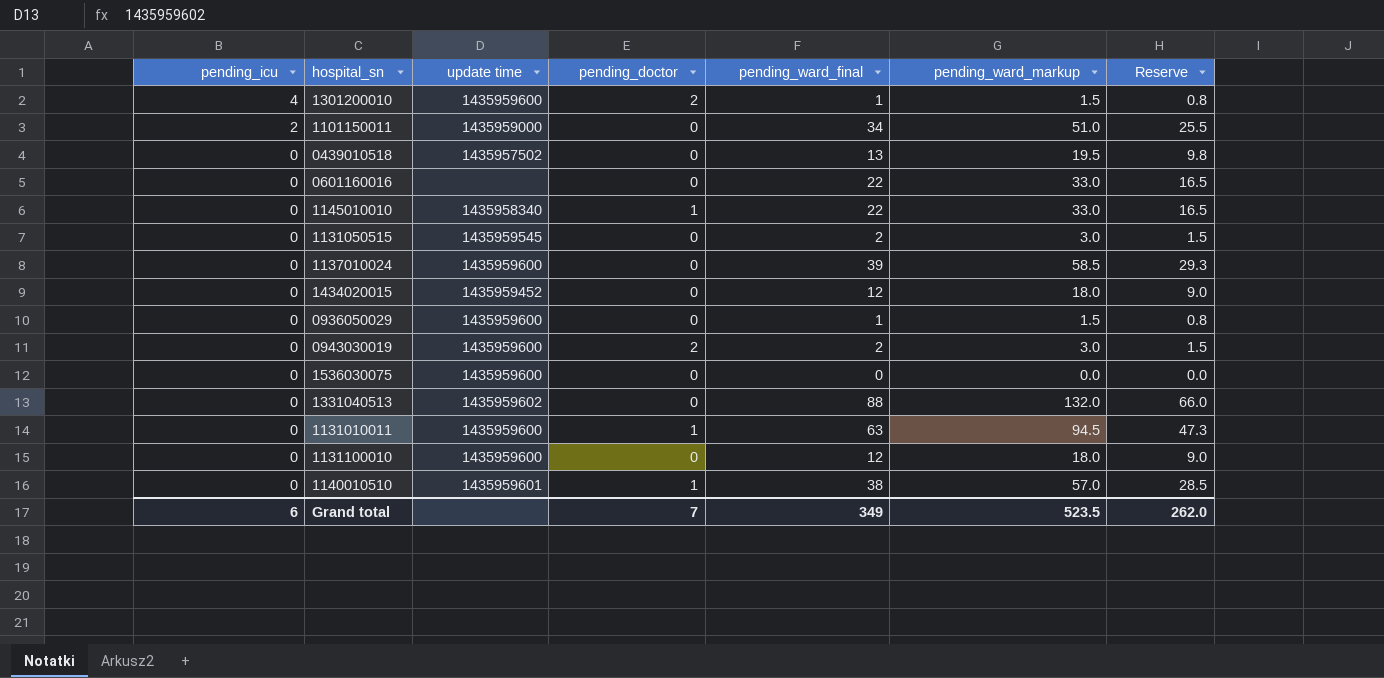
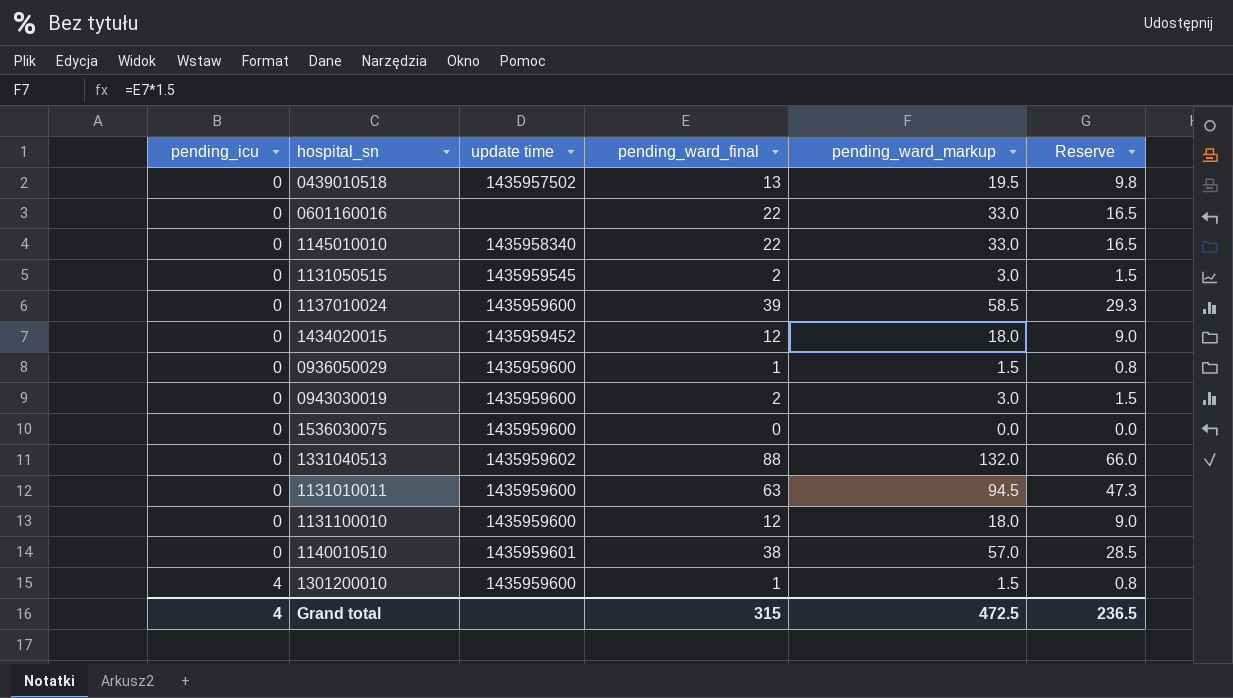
row order: pending_icu descending -> pending_icu ascending
column pending_doctor | position: 4 -> none
row 1101150011: 2 | 1435959000 | 0 | 34 | 51.0 | 25.5 -> none
Grand total | pending_icu: 6 -> 4
Grand total | pending_ward_final: 349 -> 315
Grand total | pending_ward_markup: 523.5 -> 472.5
Grand total | Reserve: 262.0 -> 236.5

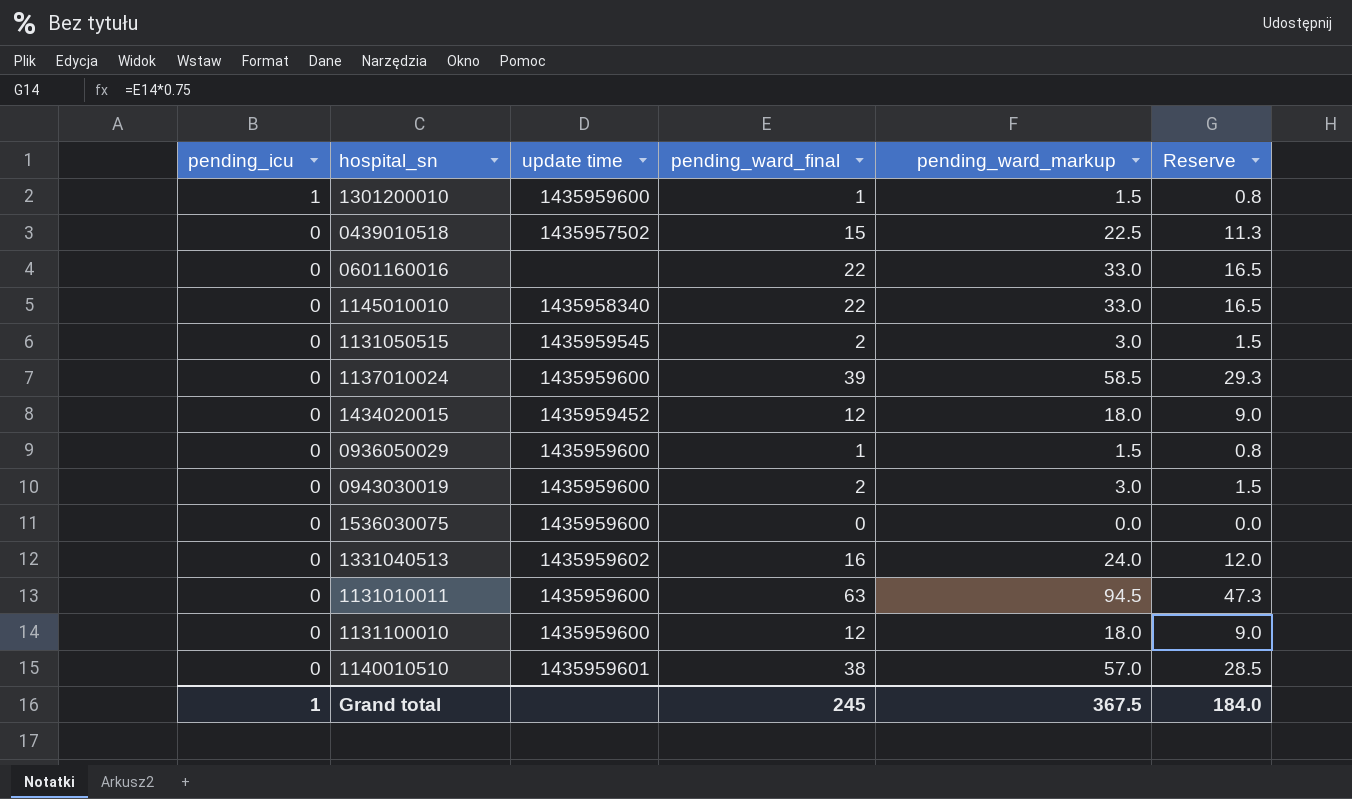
row order: pending_icu ascending -> pending_icu descending
1301200010 | pending_icu: 4 -> 1
0439010518 | pending_ward_final: 13 -> 15
0439010518 | pending_ward_markup: 19.5 -> 22.5
0439010518 | Reserve: 9.8 -> 11.3
1331040513 | pending_ward_final: 88 -> 16
1331040513 | pending_ward_markup: 132.0 -> 24.0
1331040513 | Reserve: 66.0 -> 12.0
Grand total | pending_icu: 4 -> 1
Grand total | pending_ward_final: 315 -> 245
Grand total | pending_ward_markup: 472.5 -> 367.5
Grand total | Reserve: 236.5 -> 184.0

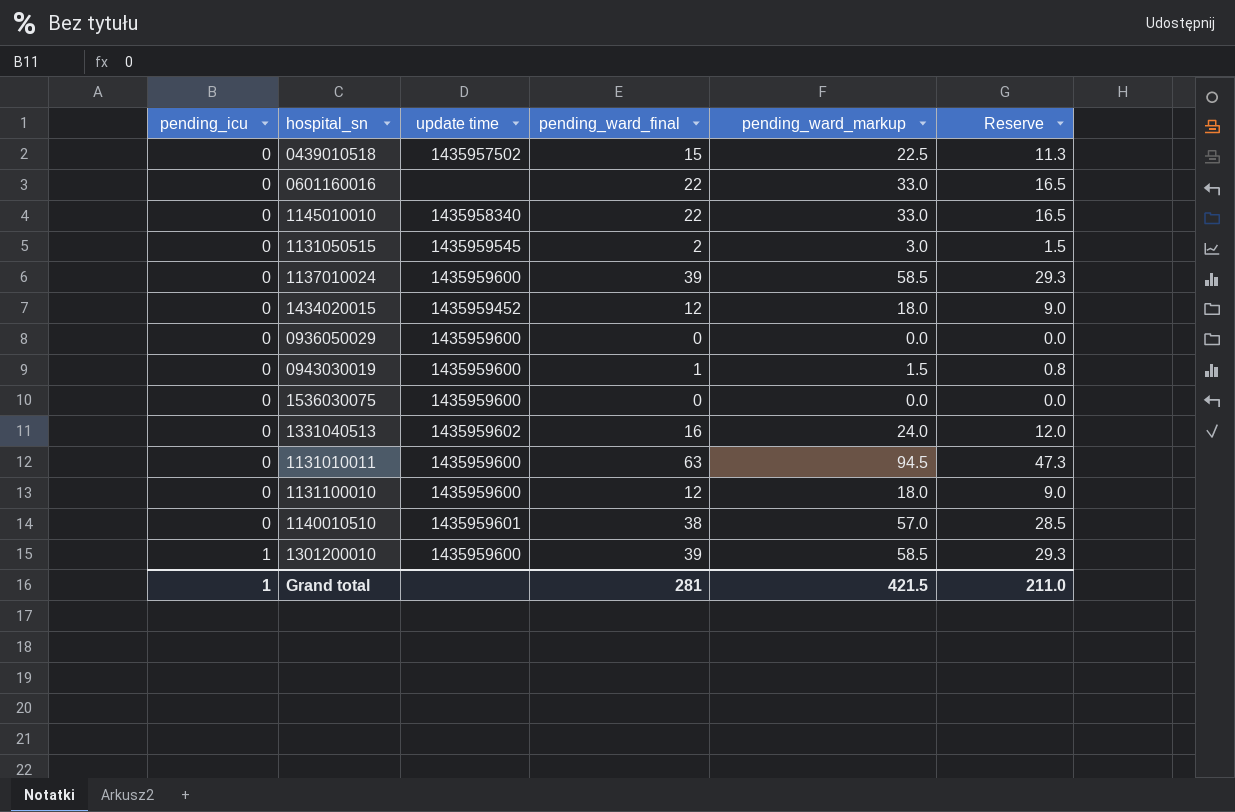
row order: pending_icu descending -> pending_icu ascending
0936050029 | pending_ward_final: 1 -> 0
0936050029 | pending_ward_markup: 1.5 -> 0.0
0936050029 | Reserve: 0.8 -> 0.0
0943030019 | pending_ward_final: 2 -> 1
0943030019 | pending_ward_markup: 3.0 -> 1.5
0943030019 | Reserve: 1.5 -> 0.8
1301200010 | pending_ward_final: 1 -> 39
1301200010 | pending_ward_markup: 1.5 -> 58.5
1301200010 | Reserve: 0.8 -> 29.3
Grand total | pending_ward_final: 245 -> 281
Grand total | pending_ward_markup: 367.5 -> 421.5
Grand total | Reserve: 184.0 -> 211.0

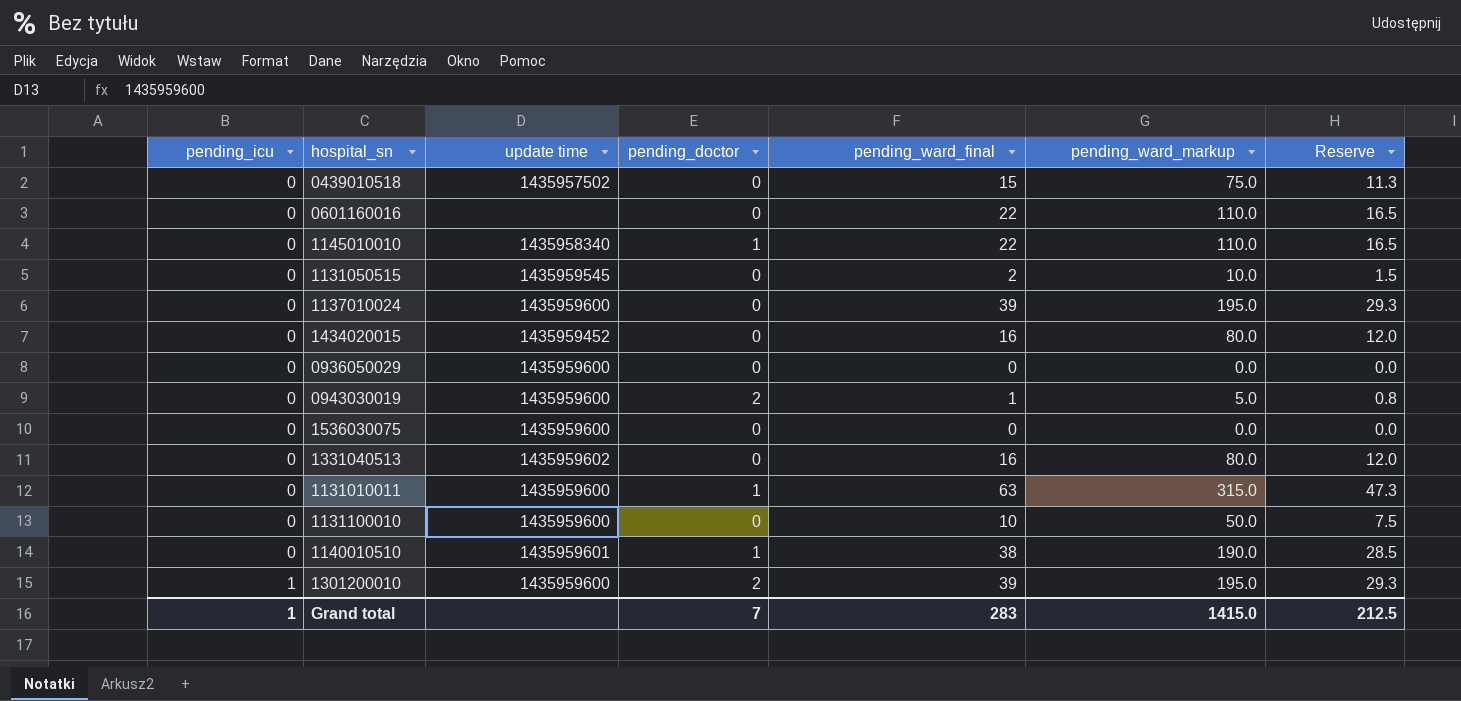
column pending_doctor | position: none -> 4
column pending_ward_markup | formula: [pending_ward_final] * 1.5 -> [pending_ward_final] * 5
1434020015 | pending_ward_final: 12 -> 16
1434020015 | Reserve: 9.0 -> 12.0
1131100010 | pending_ward_final: 12 -> 10
1131100010 | Reserve: 9.0 -> 7.5
Grand total | pending_ward_final: 281 -> 283
Grand total | pending_ward_markup: 421.5 -> 1415.0
Grand total | Reserve: 211.0 -> 212.5

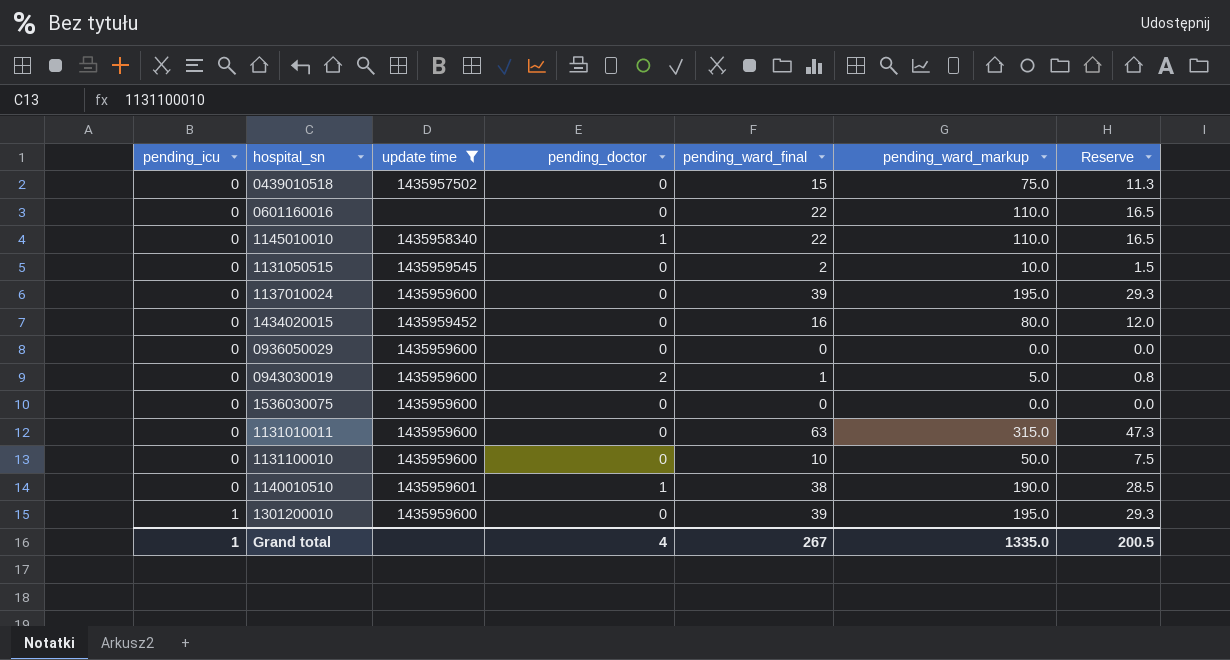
filter: none -> update time != 1435959602
1131010011 | pending_doctor: 1 -> 0
1301200010 | pending_doctor: 2 -> 0
Grand total | pending_doctor: 7 -> 4
Grand total | pending_ward_final: 283 -> 267
Grand total | pending_ward_markup: 1415.0 -> 1335.0
Grand total | Reserve: 212.5 -> 200.5

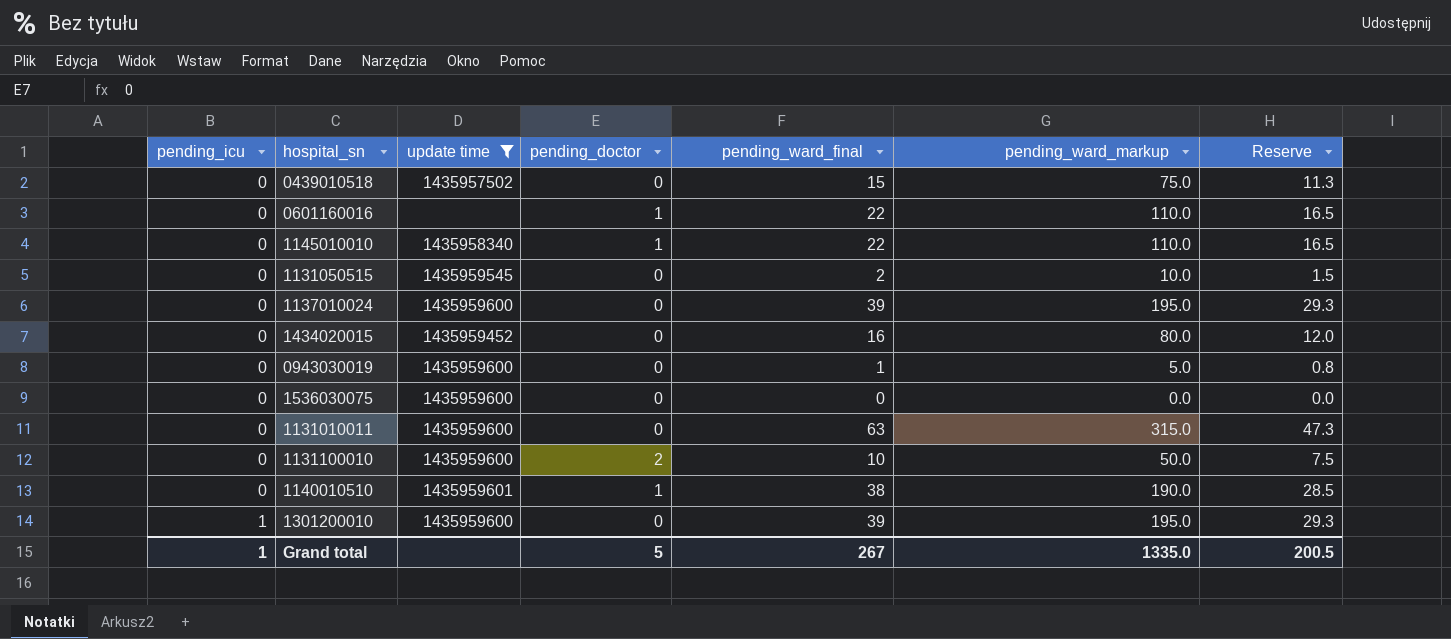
row 0936050029: 0 | 1435959600 | 0 | 0 | 0.0 | 0.0 -> none
0601160016 | pending_doctor: 0 -> 1
0943030019 | pending_doctor: 2 -> 0
1131100010 | pending_doctor: 0 -> 2
Grand total | pending_doctor: 4 -> 5

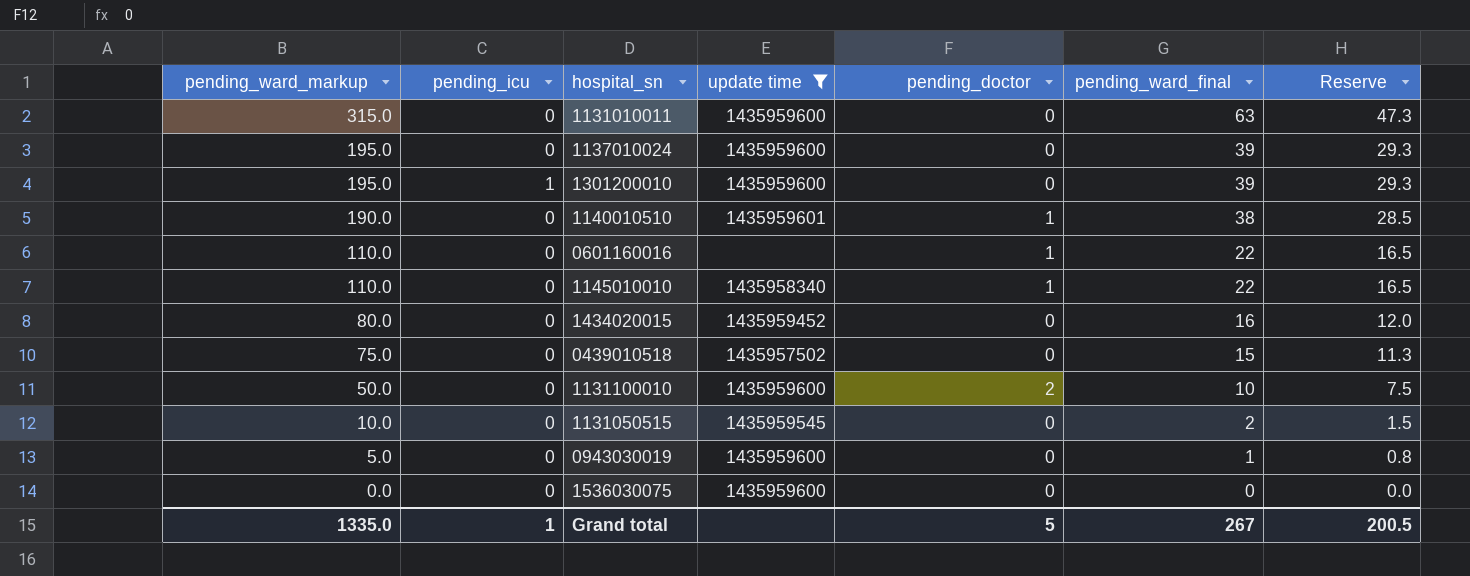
row order: pending_icu ascending -> pending_ward_markup descending
column pending_ward_markup | position: 6 -> 1

